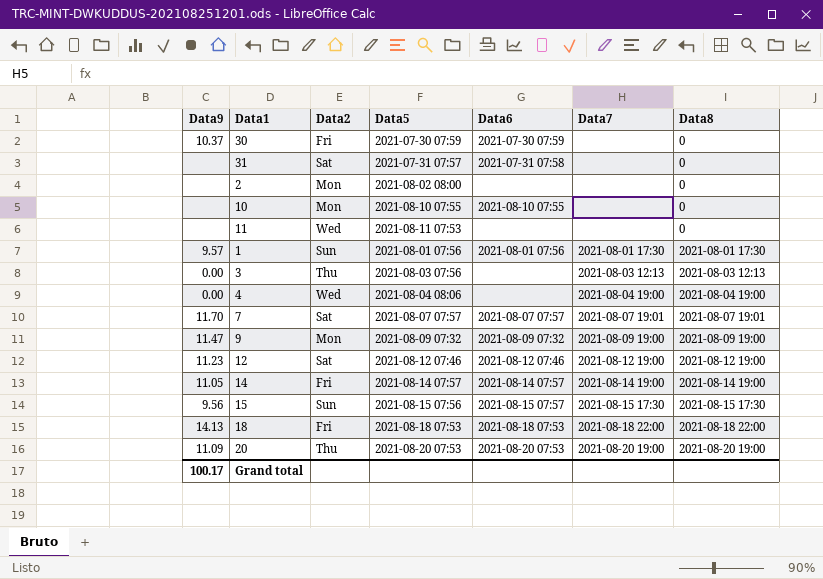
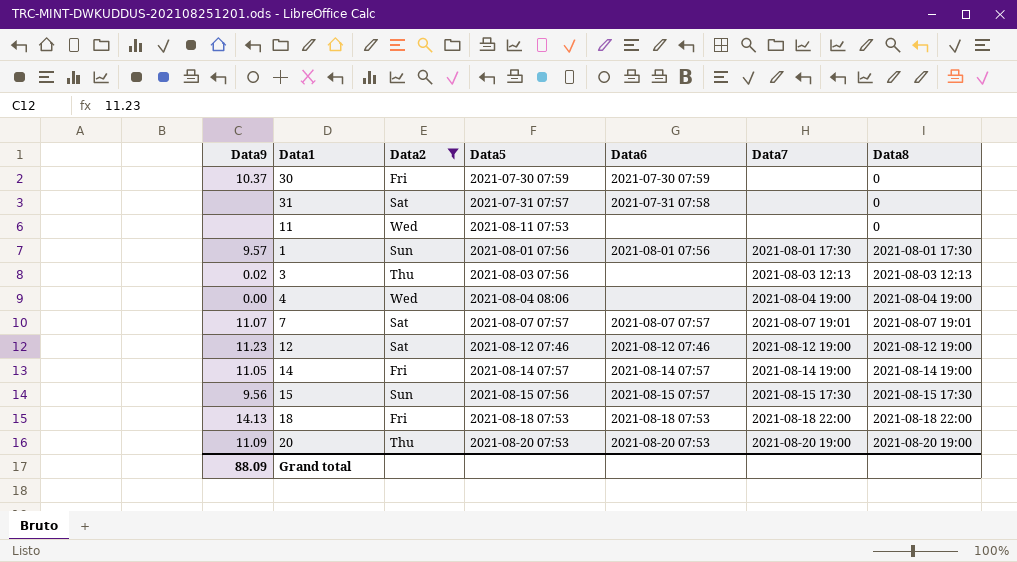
filter: none -> Data2 != Mon
3 | Data9: 0.00 -> 0.02
7 | Data9: 11.70 -> 11.07
Grand total | Data9: 100.17 -> 88.09

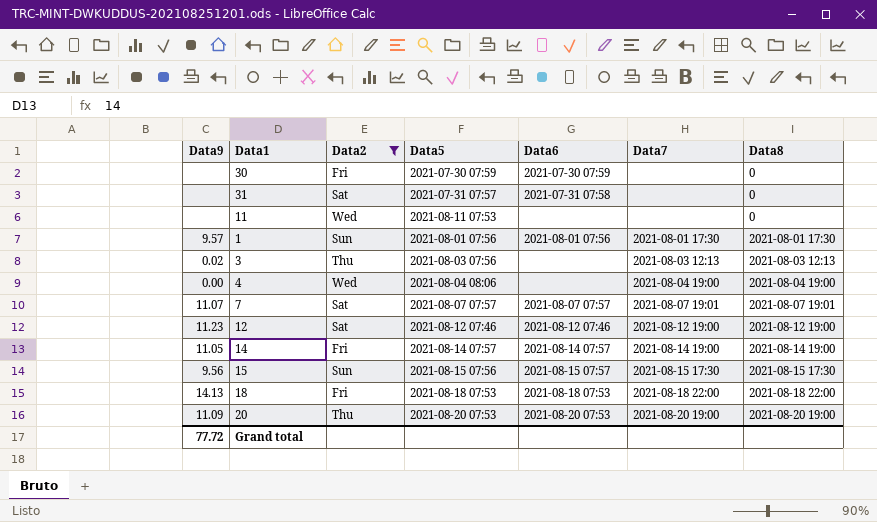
30 | Data9: 10.37 -> none
Grand total | Data9: 88.09 -> 77.72

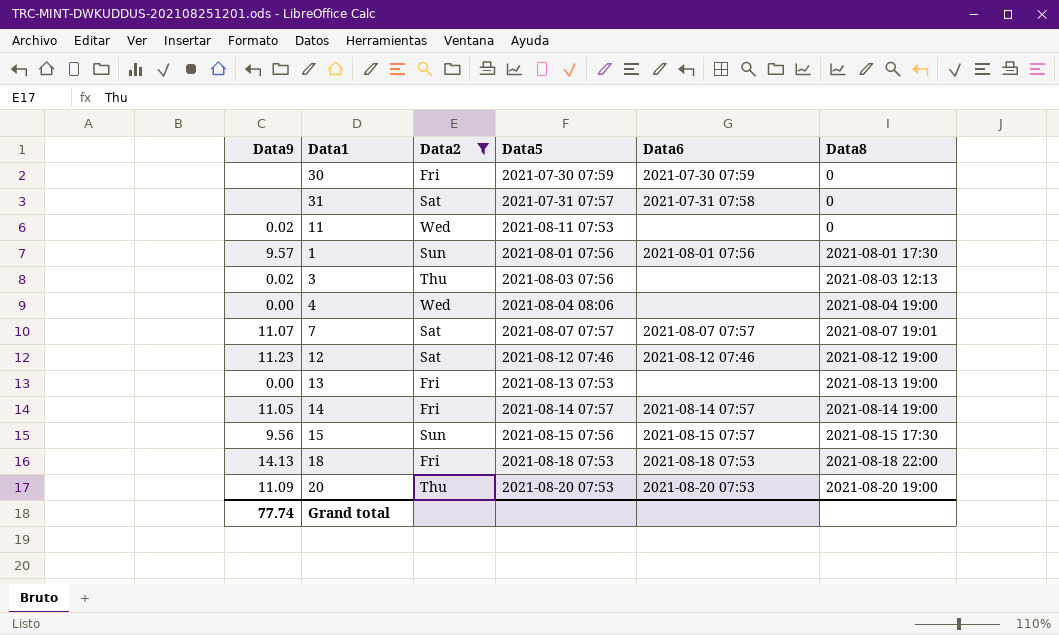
column Data7 | position: 6 -> none
11 | Data9: none -> 0.02
row 13: none -> 0.00 | Fri | 2021-08-13 07:53 | none | 2021-08-13 19:00
Grand total | Data9: 77.72 -> 77.74

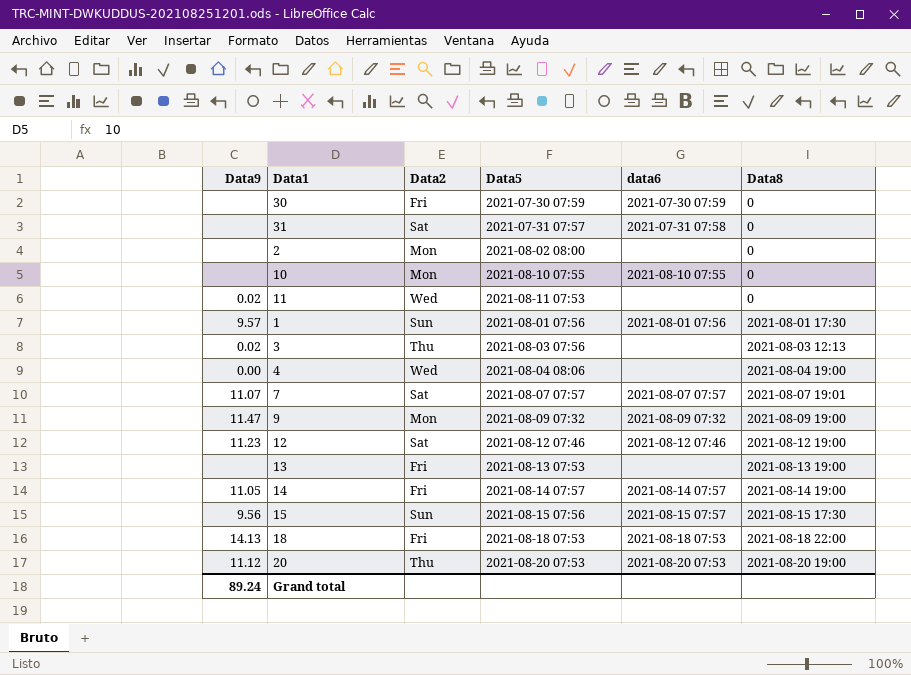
filter: Data2 != Mon -> none
column name: Data6 -> data6
13 | Data9: 0.00 -> none
20 | Data9: 11.09 -> 11.12
Grand total | Data9: 77.74 -> 89.24

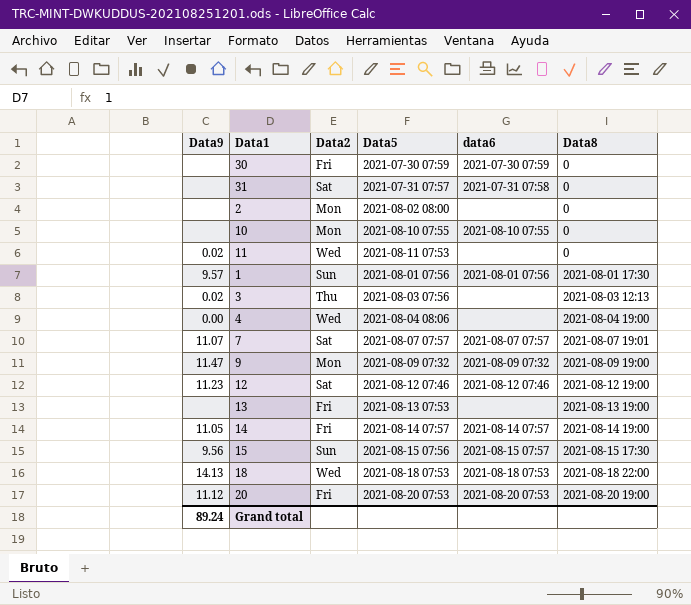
18 | Data2: Fri -> Wed
20 | Data2: Thu -> Fri

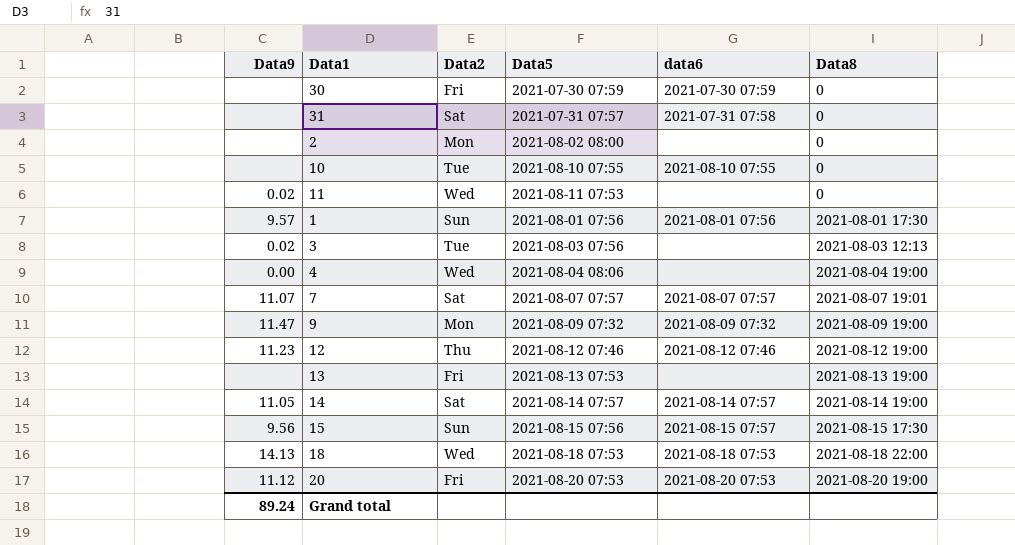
10 | Data2: Mon -> Tue
3 | Data2: Thu -> Tue
12 | Data2: Sat -> Thu
14 | Data2: Fri -> Sat

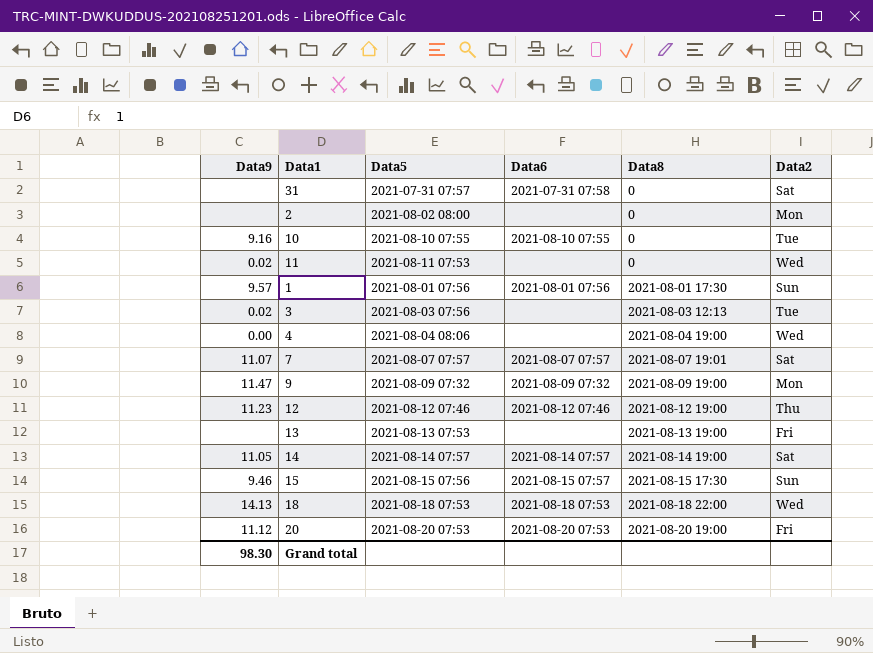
column name: data6 -> Data6
column Data2 | position: 3 -> 6
row 30: none | Fri | 2021-07-30 07:59 | 2021-07-30 07:59 | 0 -> none
10 | Data9: none -> 9.16
15 | Data9: 9.56 -> 9.46
Grand total | Data9: 89.24 -> 98.30

